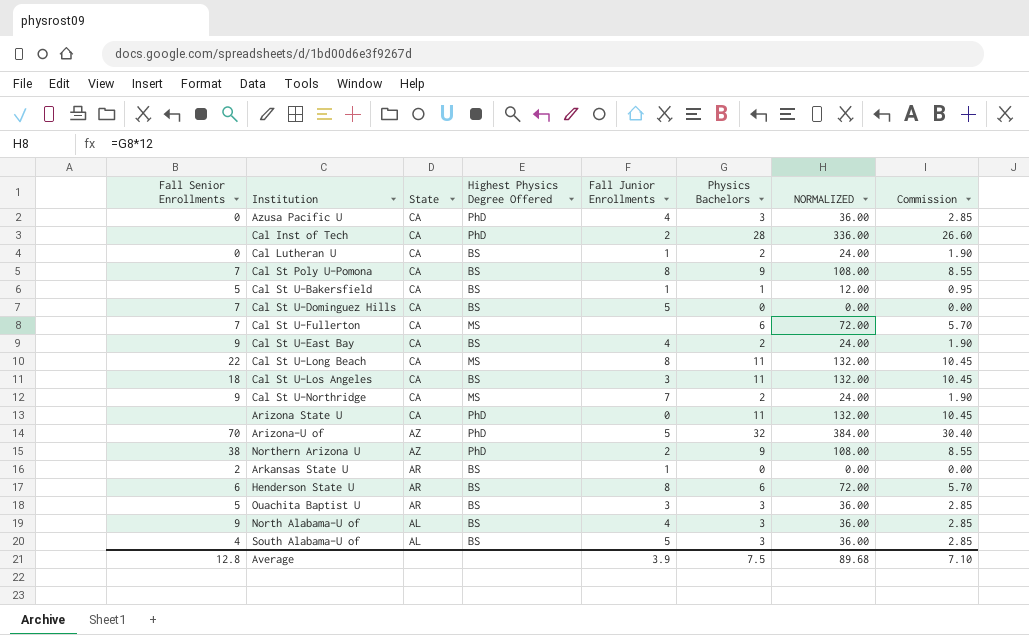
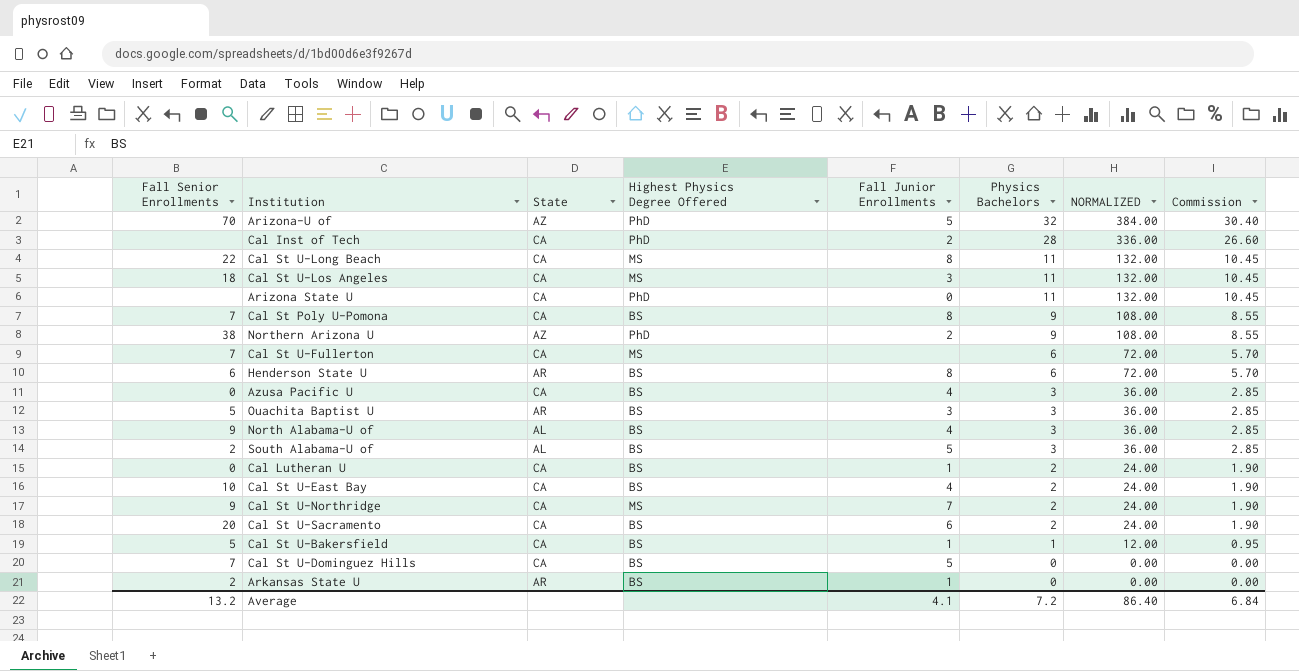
row order: State descending -> Physics Bachelors descending
Cal St U-Los Angeles | Highest Physics Degree Offered: BS -> MS
Azusa Pacific U | Highest Physics Degree Offered: PhD -> BS
South Alabama-U of | Fall Senior Enrollments: 4 -> 2
Cal St U-East Bay | Fall Senior Enrollments: 9 -> 10
row Cal St U-Sacramento: none -> 20 | CA | BS | 6 | 2 | 24.00 | 1.90
Average | Fall Senior Enrollments: 12.8 -> 13.2
Average | Fall Junior Enrollments: 3.9 -> 4.1
Average | Physics Bachelors: 7.5 -> 7.2
Average | NORMALIZED: 89.68 -> 86.40
Average | Commission: 7.10 -> 6.84

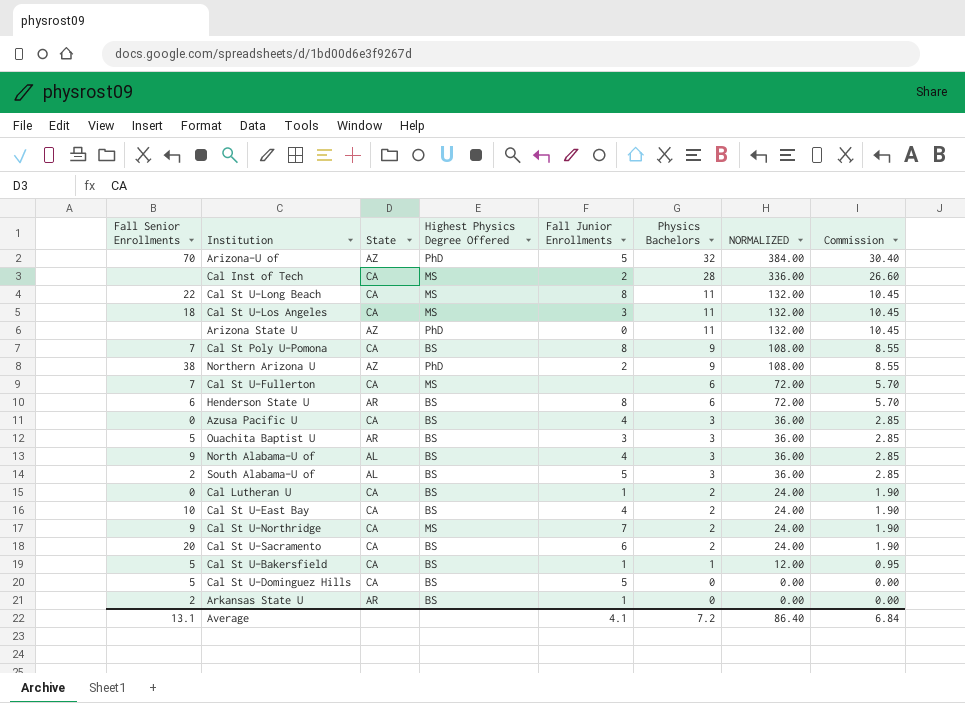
Cal Inst of Tech | Highest Physics Degree Offered: PhD -> MS
Arizona State U | State: CA -> AZ
Cal St U-Dominguez Hills | Fall Senior Enrollments: 7 -> 5
Average | Fall Senior Enrollments: 13.2 -> 13.1

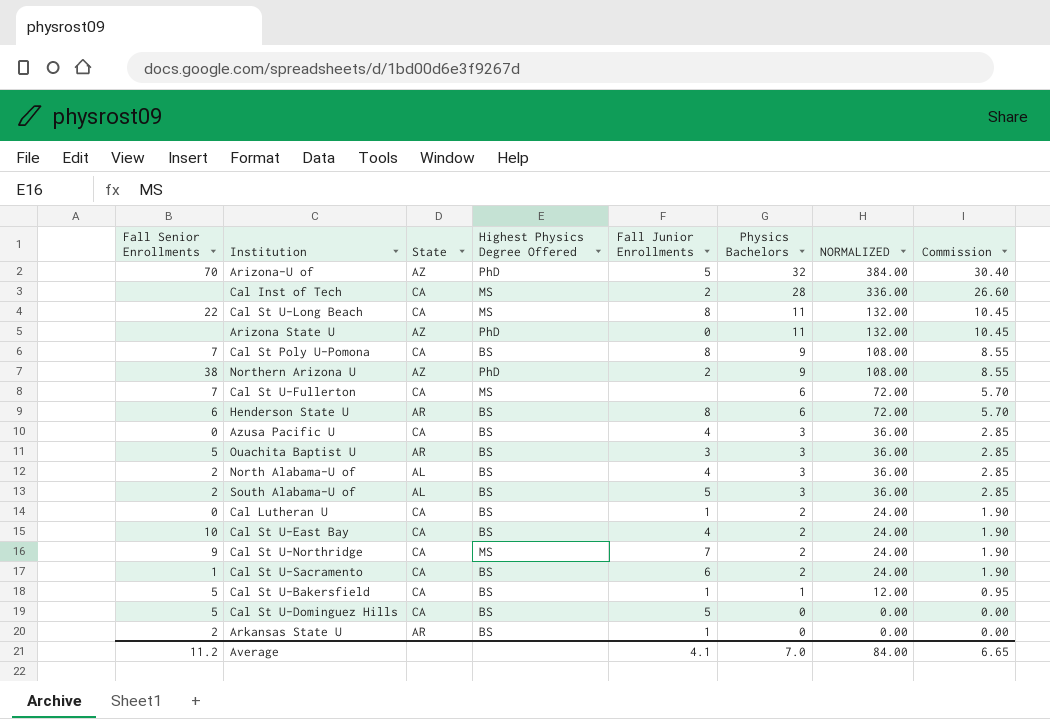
row Cal St U-Los Angeles: 18 | CA | MS | 3 | 11 | 132.00 | 10.45 -> none
North Alabama-U of | Fall Senior Enrollments: 9 -> 2
Cal St U-Sacramento | Fall Senior Enrollments: 20 -> 1
Average | Fall Senior Enrollments: 13.1 -> 11.2
Average | Physics Bachelors: 7.2 -> 7.0
Average | NORMALIZED: 86.40 -> 84.00
Average | Commission: 6.84 -> 6.65

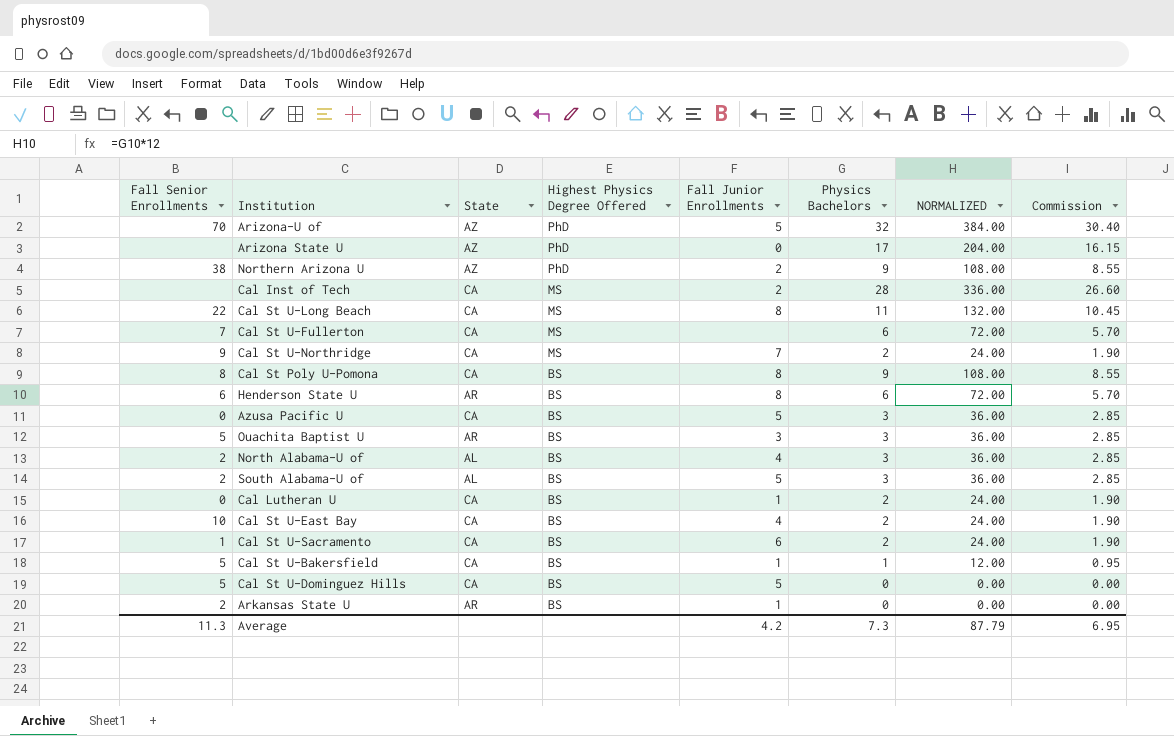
row order: Physics Bachelors descending -> Highest Physics Degree Offered descending
Arizona State U | Physics Bachelors: 11 -> 17
Arizona State U | NORMALIZED: 132.00 -> 204.00
Arizona State U | Commission: 10.45 -> 16.15
Cal St Poly U-Pomona | Fall Senior Enrollments: 7 -> 8
Azusa Pacific U | Fall Junior Enrollments: 4 -> 5
Average | Fall Senior Enrollments: 11.2 -> 11.3
Average | Fall Junior Enrollments: 4.1 -> 4.2
Average | Physics Bachelors: 7.0 -> 7.3
Average | NORMALIZED: 84.00 -> 87.79
Average | Commission: 6.65 -> 6.95

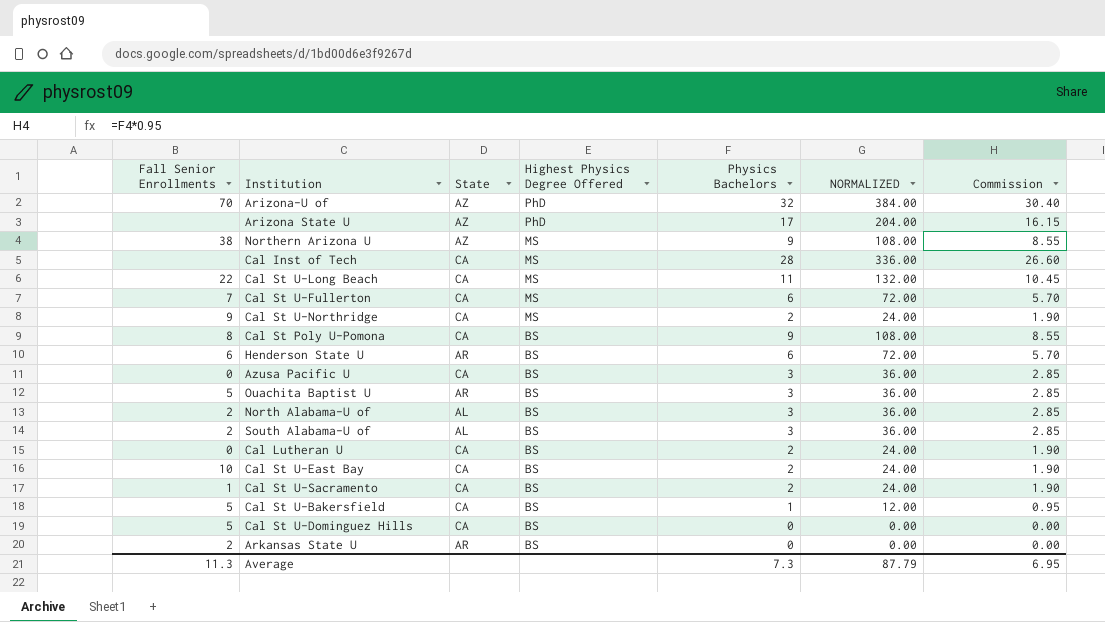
column Fall Junior Enrollments | position: 5 -> none
Northern Arizona U | Highest Physics Degree Offered: PhD -> MS

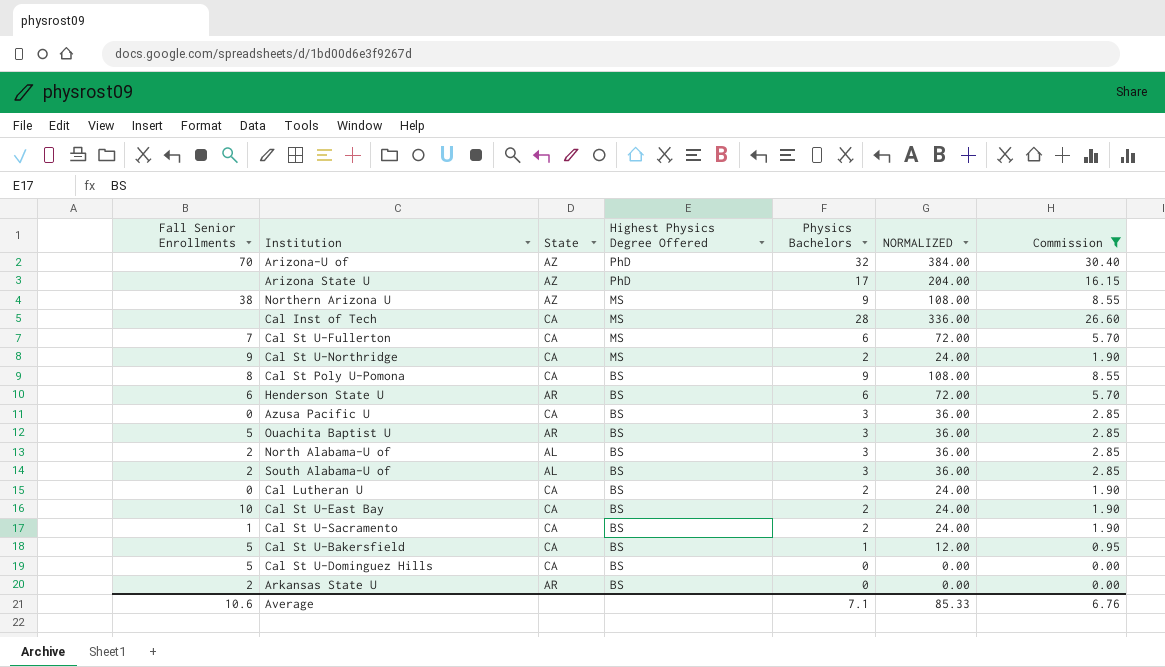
filter: none -> Commission != 10.45
Average | Fall Senior Enrollments: 11.3 -> 10.6
Average | Physics Bachelors: 7.3 -> 7.1
Average | NORMALIZED: 87.79 -> 85.33
Average | Commission: 6.95 -> 6.76

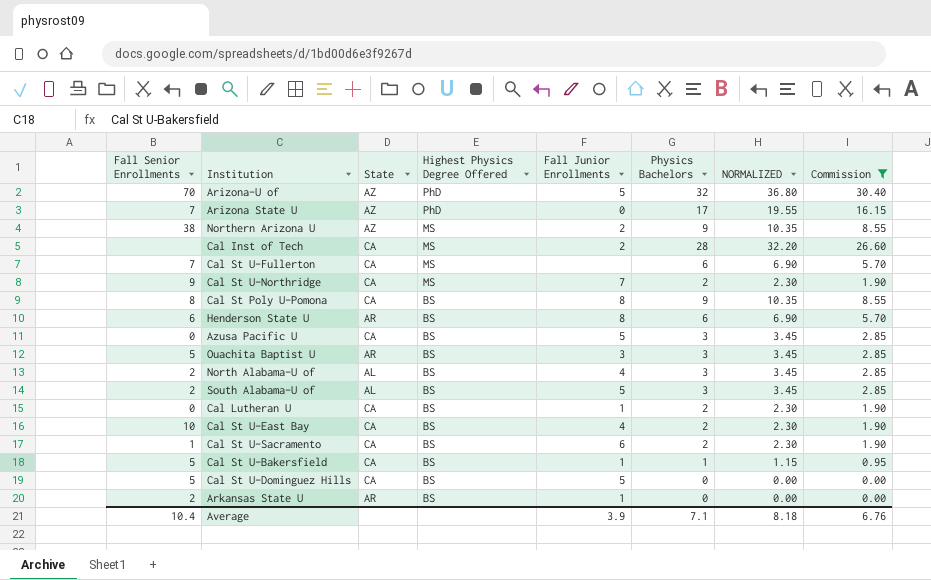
column Fall Junior Enrollments | position: none -> 5
column NORMALIZED | formula: [Physics Bachelors] * 12 -> [Physics Bachelors] * 1.15
Arizona State U | Fall Senior Enrollments: none -> 7
Average | Fall Senior Enrollments: 10.6 -> 10.4
Average | NORMALIZED: 85.33 -> 8.18

